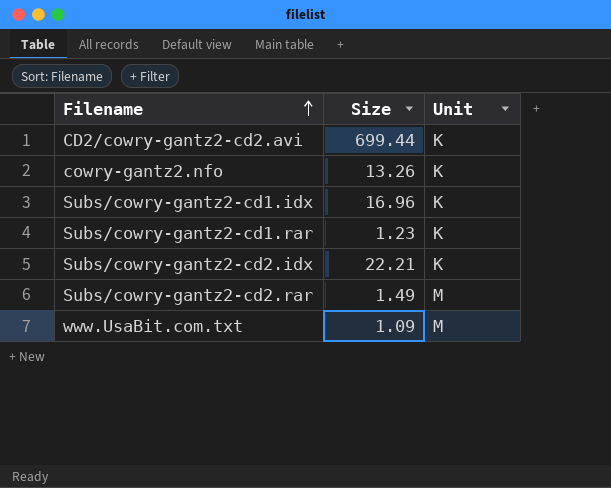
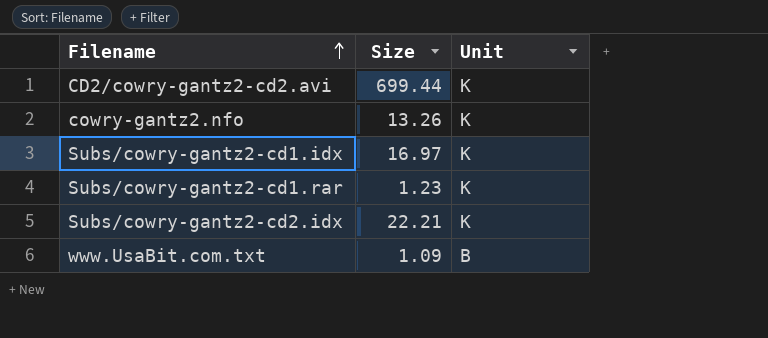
row Subs/cowry-gantz2-cd2.rar: 1.49 | M -> none
Subs/cowry-gantz2-cd1.idx | Size: 16.96 -> 16.97
www.UsaBit.com.txt | Unit: M -> B

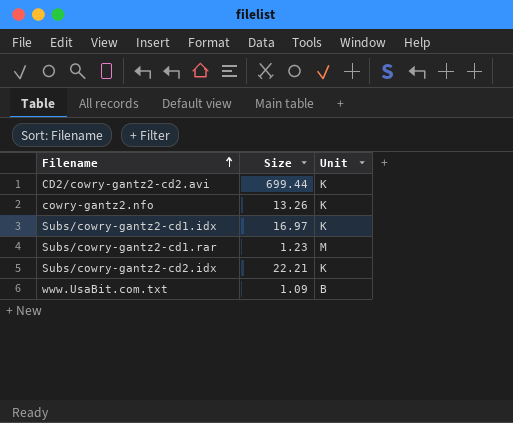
Subs/cowry-gantz2-cd1.rar | Unit: K -> M

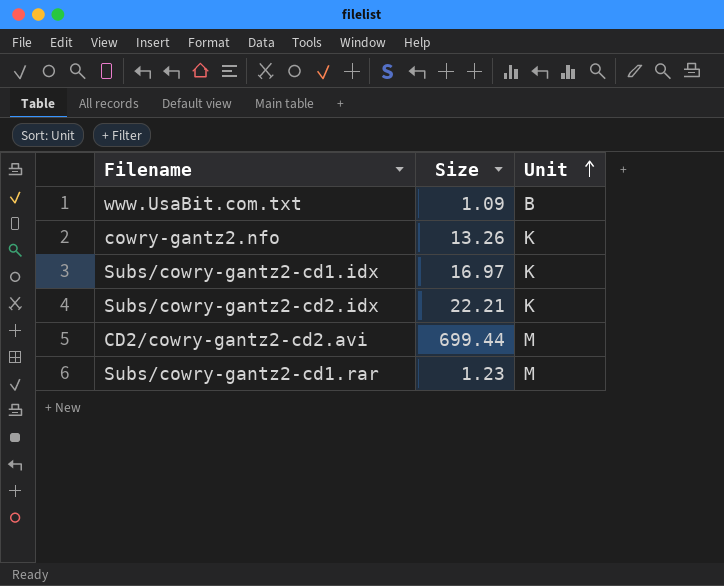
row order: Filename ascending -> Unit ascending
CD2/cowry-gantz2-cd2.avi | Unit: K -> M

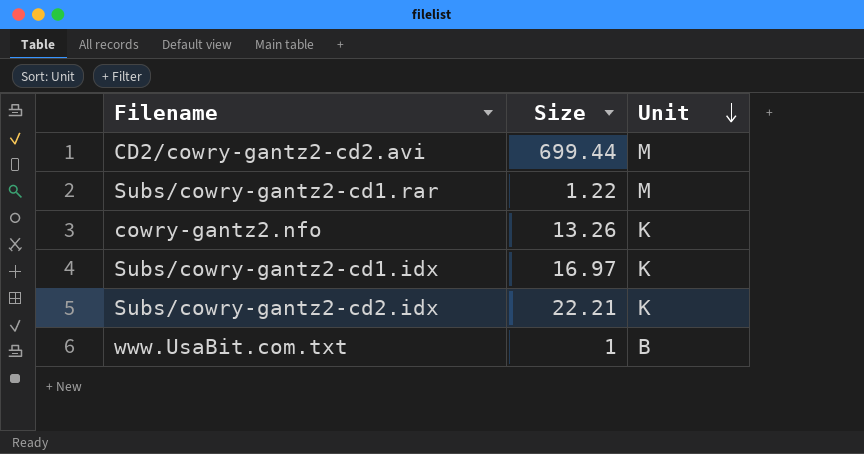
row order: Unit ascending -> Unit descending
Subs/cowry-gantz2-cd1.rar | Size: 1.23 -> 1.22
www.UsaBit.com.txt | Size: 1.09 -> 1

